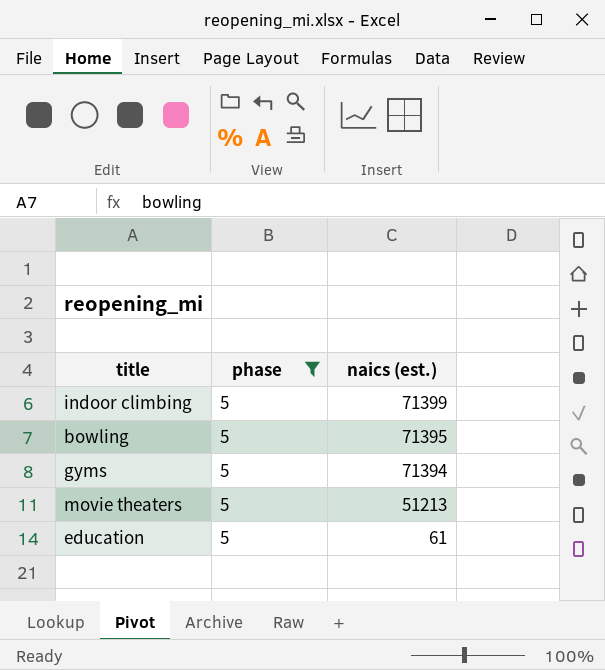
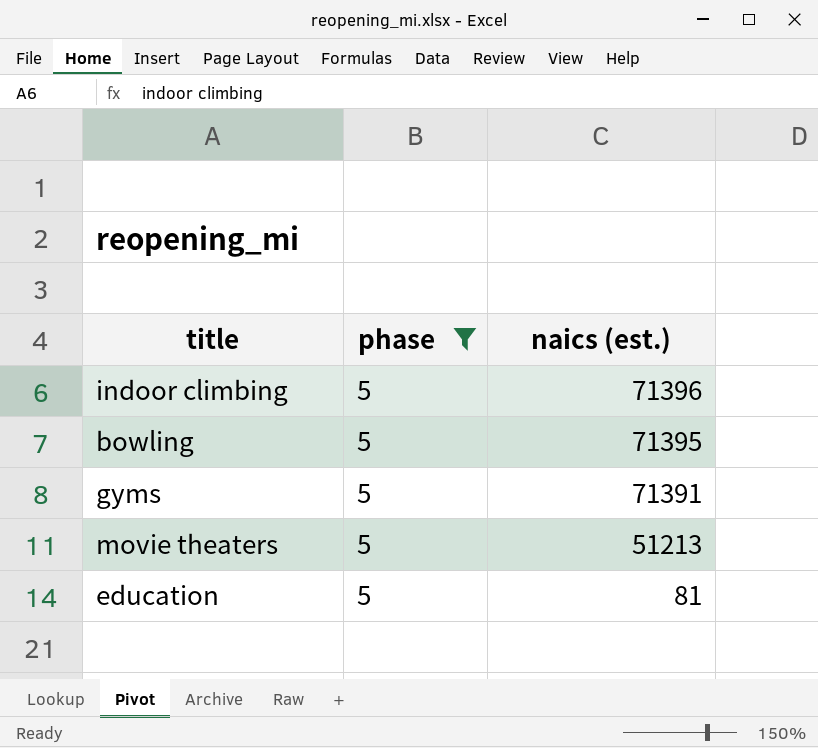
indoor climbing | naics (est.): 71399 -> 71396
gyms | naics (est.): 71394 -> 71391
education | naics (est.): 61 -> 81

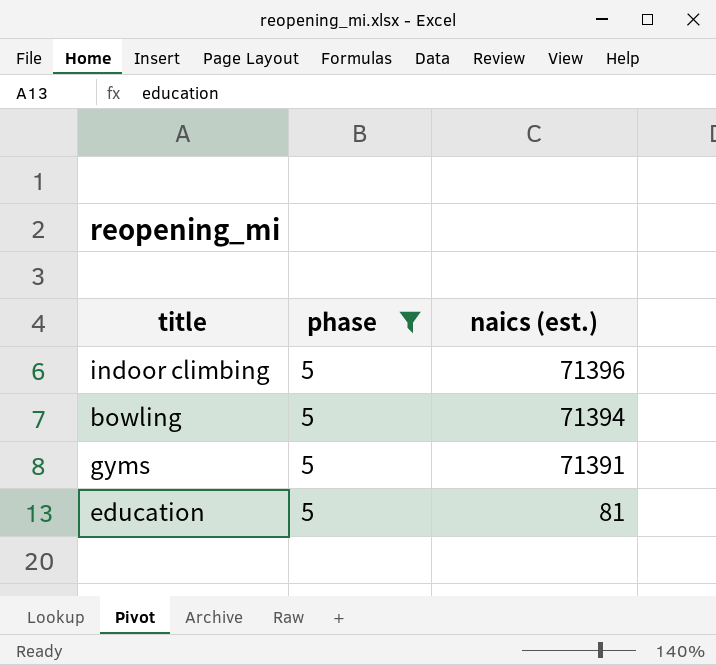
row movie theaters: 5 | 51213 -> none
bowling | naics (est.): 71395 -> 71394

